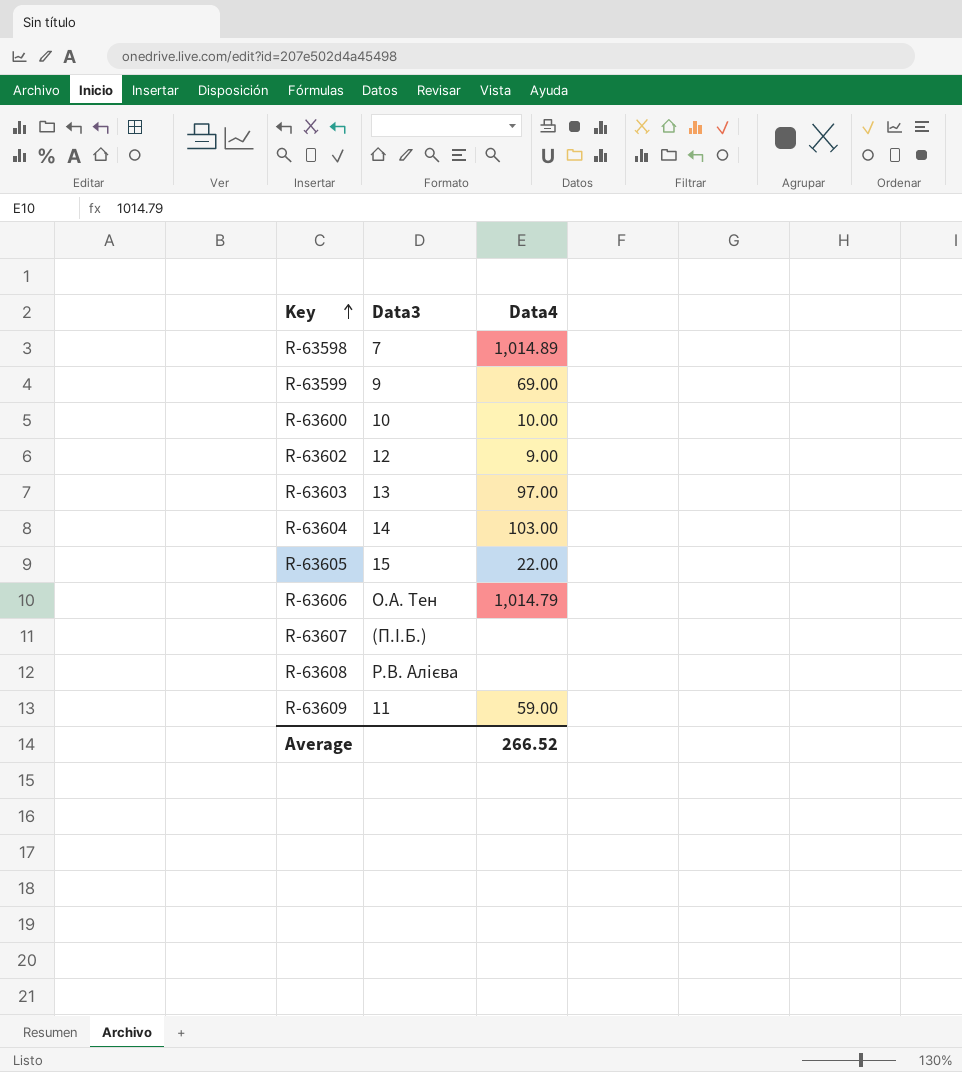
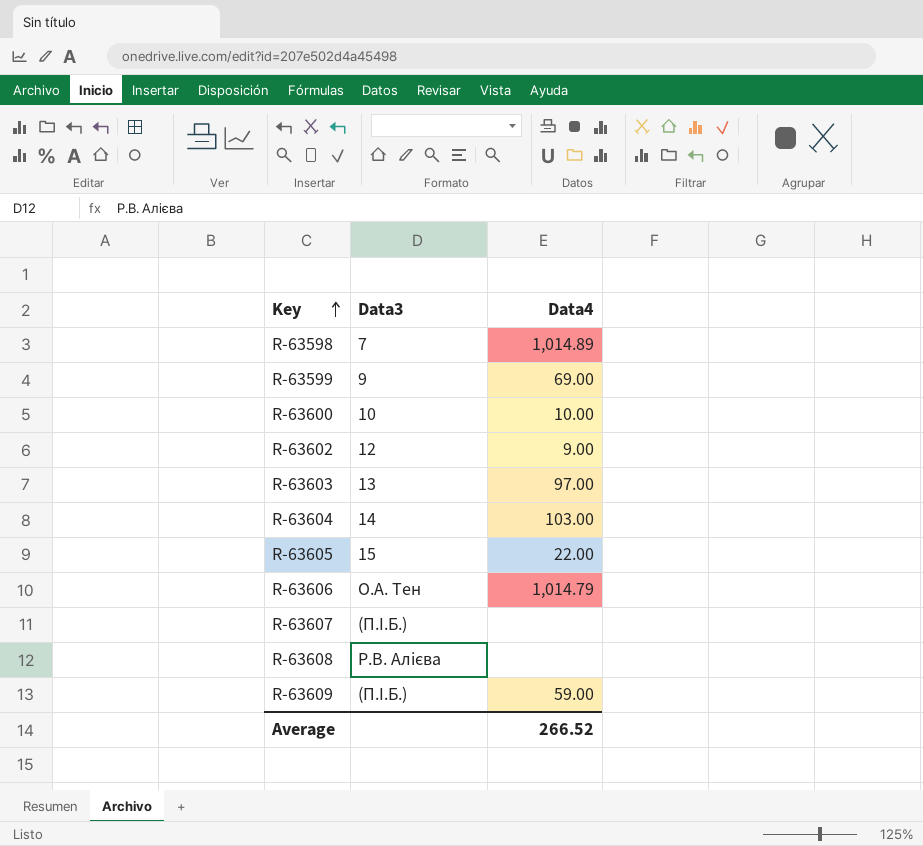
R-63609 | Data3: 11 -> (П.І.Б.)

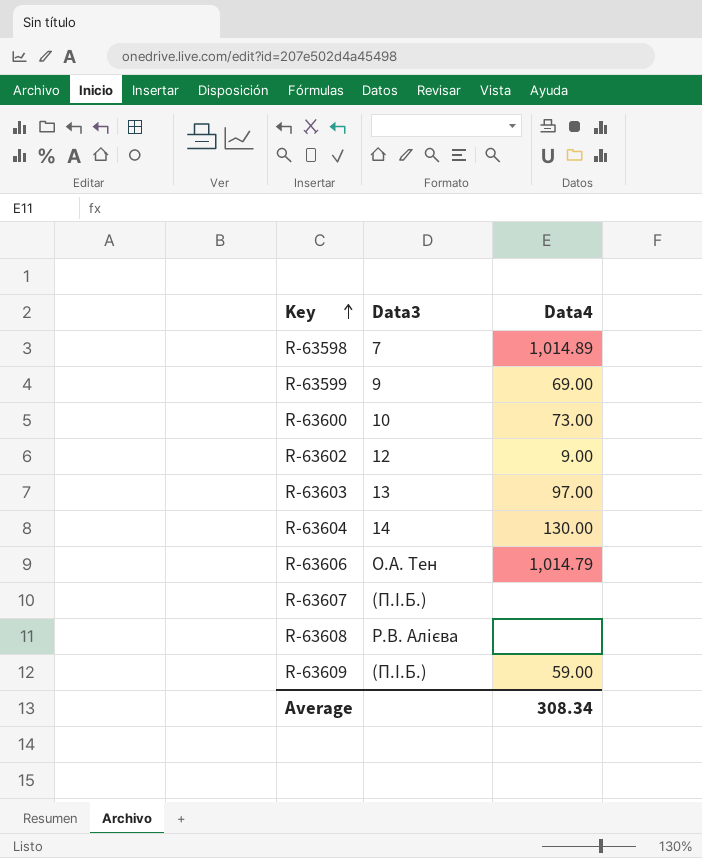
row R-63605: 15 | 22.00 -> none
R-63600 | Data4: 10.00 -> 73.00
R-63604 | Data4: 103.00 -> 130.00
Average | Data4: 266.52 -> 308.34

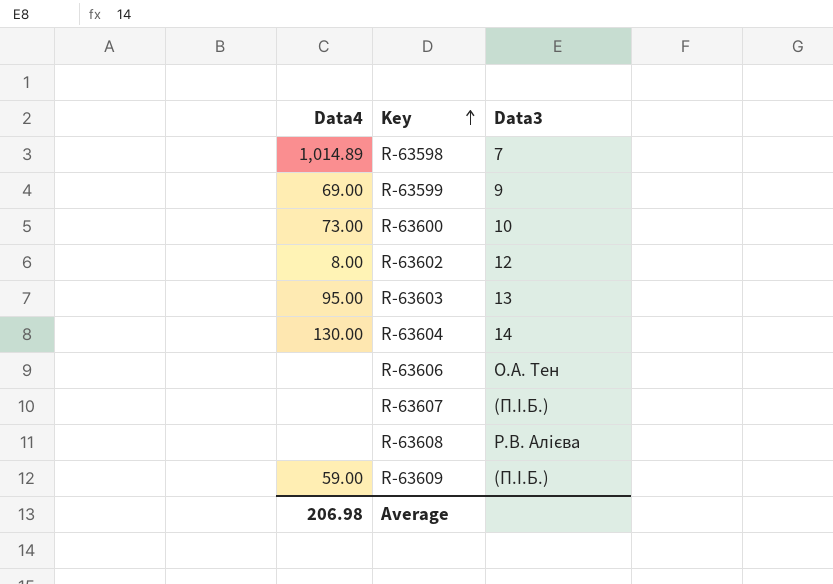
column Data4 | position: 3 -> 1
R-63602 | Data4: 9.00 -> 8.00
R-63603 | Data4: 97.00 -> 95.00
R-63606 | Data4: 1,014.79 -> none
Average | Data4: 308.34 -> 206.98

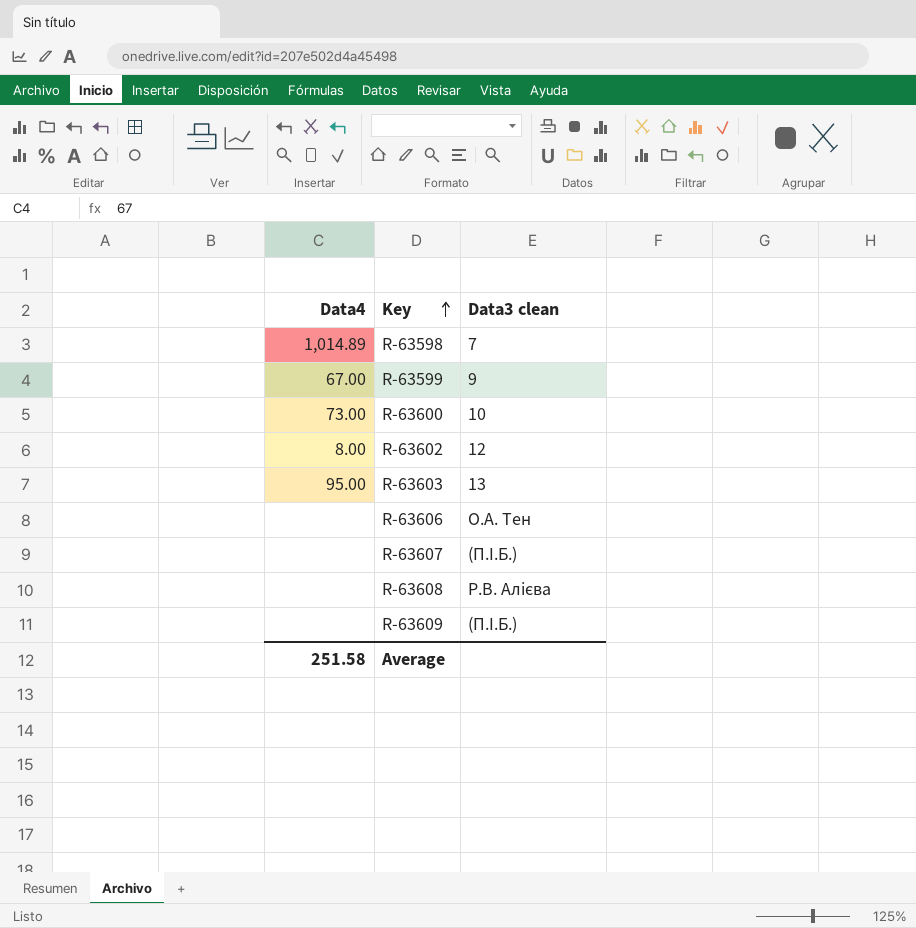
column name: Data3 -> Data3 clean
row R-63604: 130.00 | 14 -> none
R-63599 | Data4: 69.00 -> 67.00
R-63609 | Data4: 59.00 -> none
Average | Data4: 206.98 -> 251.58

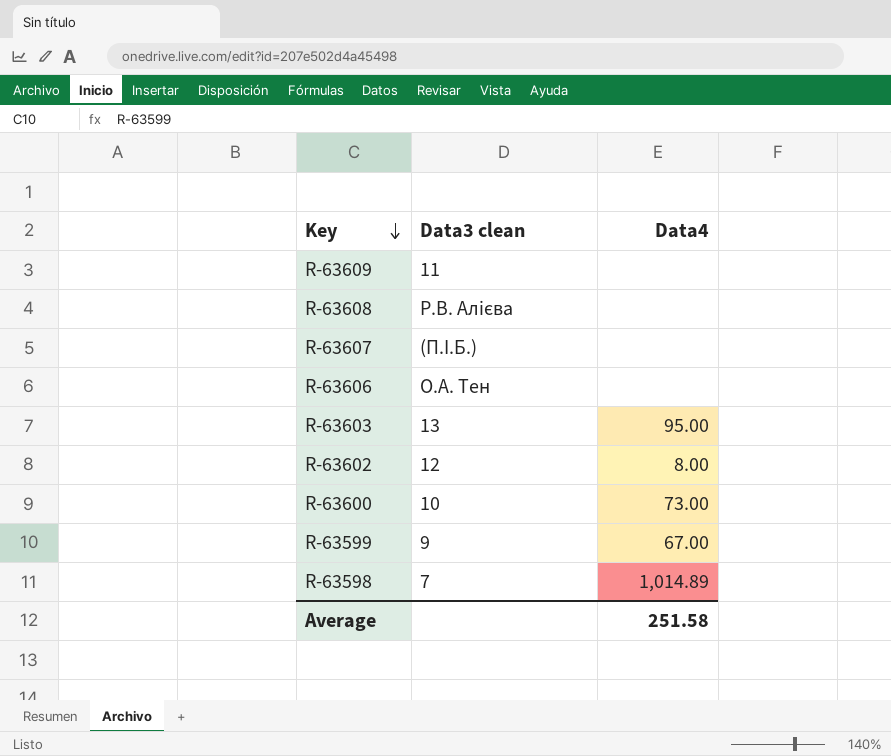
row order: Key ascending -> Key descending
column Data4 | position: 1 -> 3
R-63609 | Data3 clean: (П.І.Б.) -> 11

